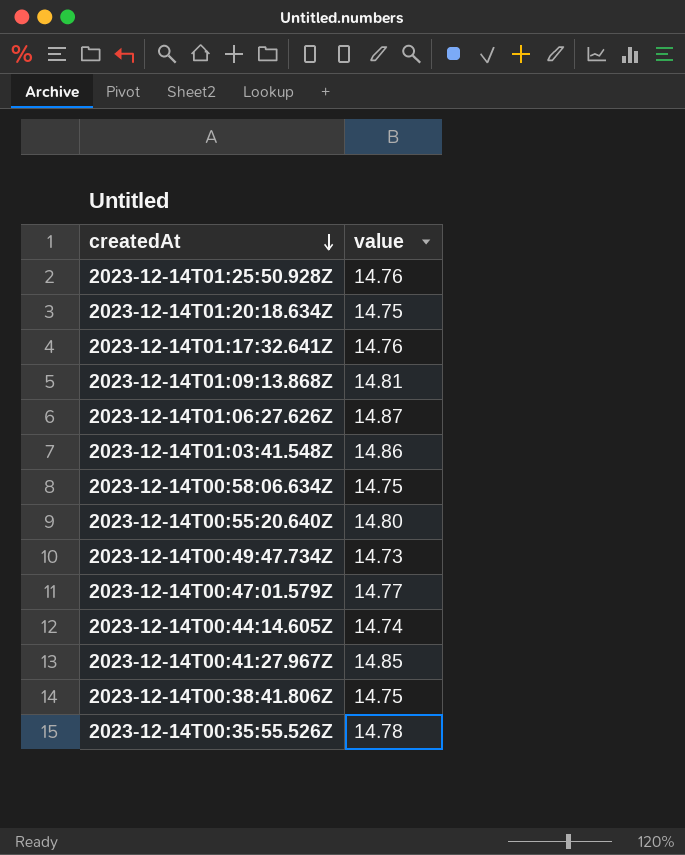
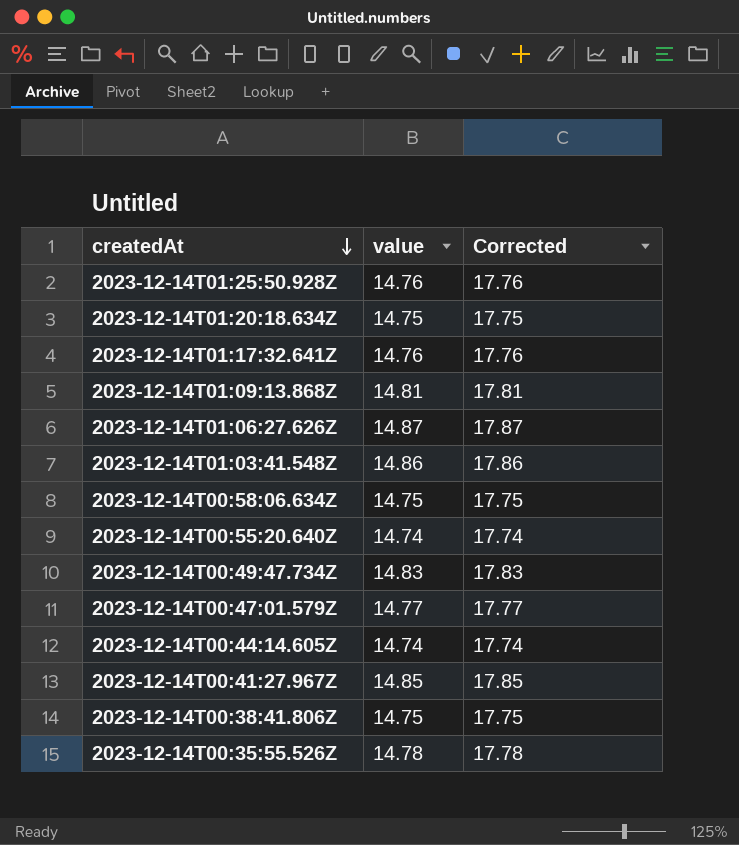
column Corrected | formula: none -> [value] + 3
2023-12-14T00:55:20.640Z | value: 14.80 -> 14.74
2023-12-14T00:49:47.734Z | value: 14.73 -> 14.83

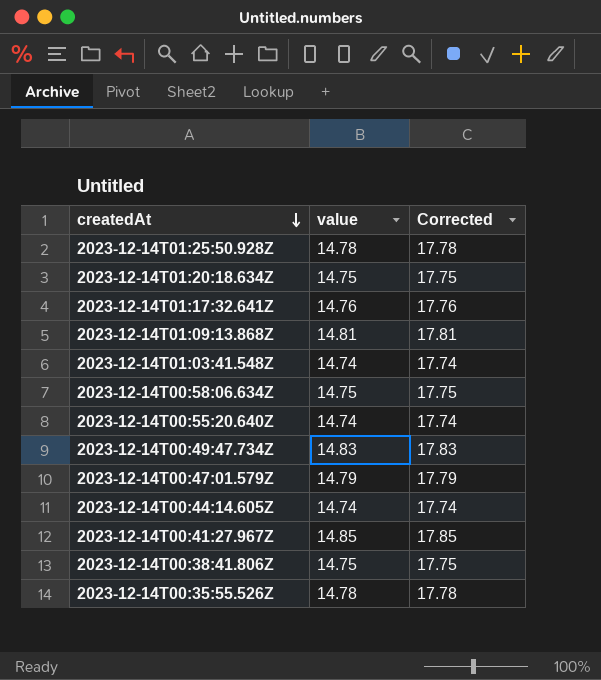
row 2023-12-14T01:06:27.626Z: 14.87 | 17.87 -> none
2023-12-14T01:25:50.928Z | value: 14.76 -> 14.78
2023-12-14T01:25:50.928Z | Corrected: 17.76 -> 17.78
2023-12-14T01:03:41.548Z | value: 14.86 -> 14.74
2023-12-14T01:03:41.548Z | Corrected: 17.86 -> 17.74
2023-12-14T00:47:01.579Z | value: 14.77 -> 14.79
2023-12-14T00:47:01.579Z | Corrected: 17.77 -> 17.79

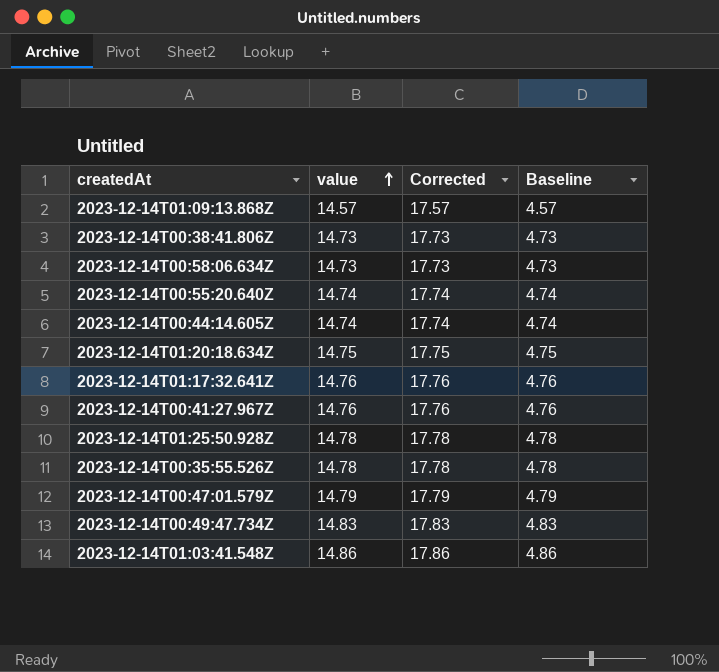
row order: createdAt descending -> value ascending
column Baseline | formula: none -> [value] - 10
2023-12-14T01:09:13.868Z | value: 14.81 -> 14.57
2023-12-14T01:09:13.868Z | Corrected: 17.81 -> 17.57
2023-12-14T00:38:41.806Z | value: 14.75 -> 14.73
2023-12-14T00:38:41.806Z | Corrected: 17.75 -> 17.73
2023-12-14T00:58:06.634Z | value: 14.75 -> 14.73
2023-12-14T00:58:06.634Z | Corrected: 17.75 -> 17.73
2023-12-14T00:41:27.967Z | value: 14.85 -> 14.76
2023-12-14T00:41:27.967Z | Corrected: 17.85 -> 17.76
2023-12-14T01:03:41.548Z | value: 14.74 -> 14.86
2023-12-14T01:03:41.548Z | Corrected: 17.74 -> 17.86

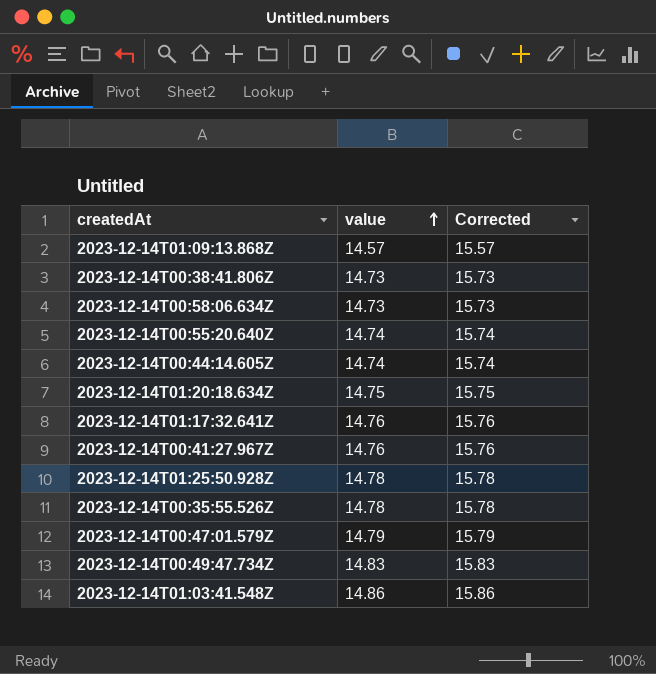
column Baseline | formula: [value] - 10 -> none
column Corrected | formula: [value] + 3 -> [value] + 1

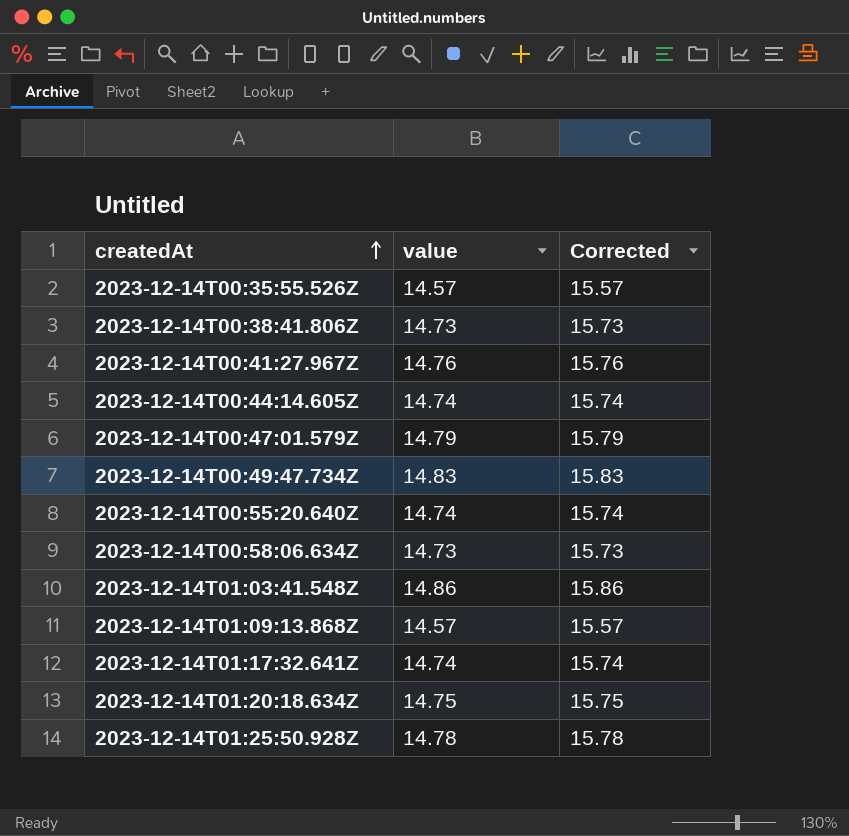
row order: value ascending -> createdAt ascending
2023-12-14T00:35:55.526Z | value: 14.78 -> 14.57
2023-12-14T00:35:55.526Z | Corrected: 15.78 -> 15.57
2023-12-14T01:17:32.641Z | value: 14.76 -> 14.74
2023-12-14T01:17:32.641Z | Corrected: 15.76 -> 15.74

